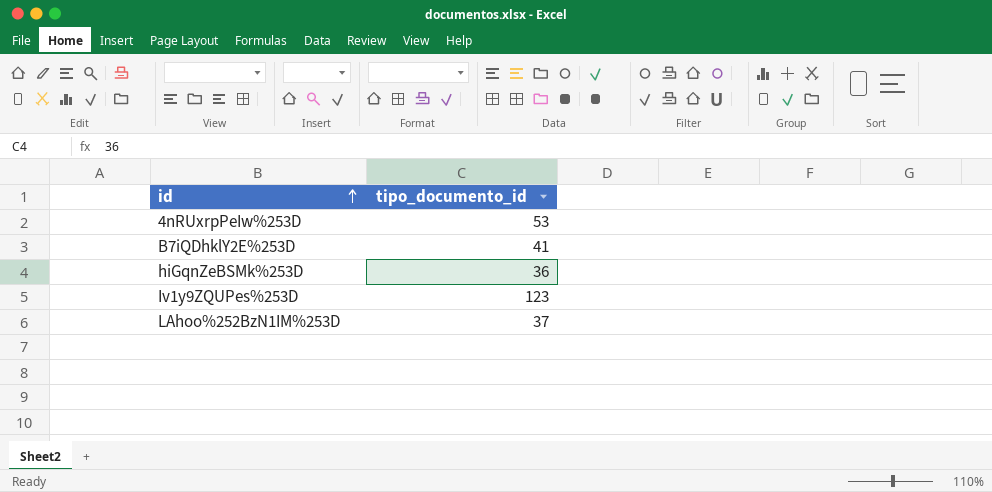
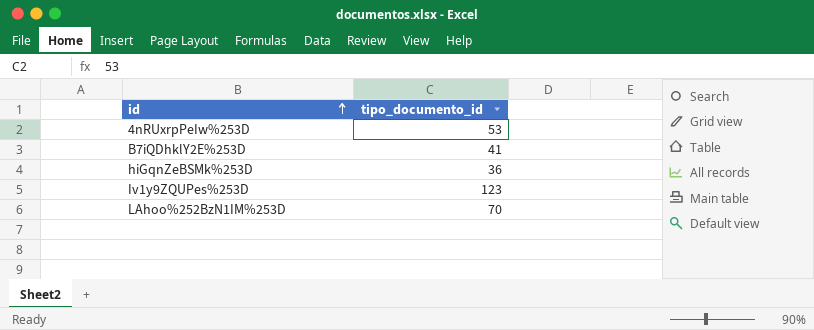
LAhoo%252BzN1IM%253D | tipo_documento_id: 37 -> 70

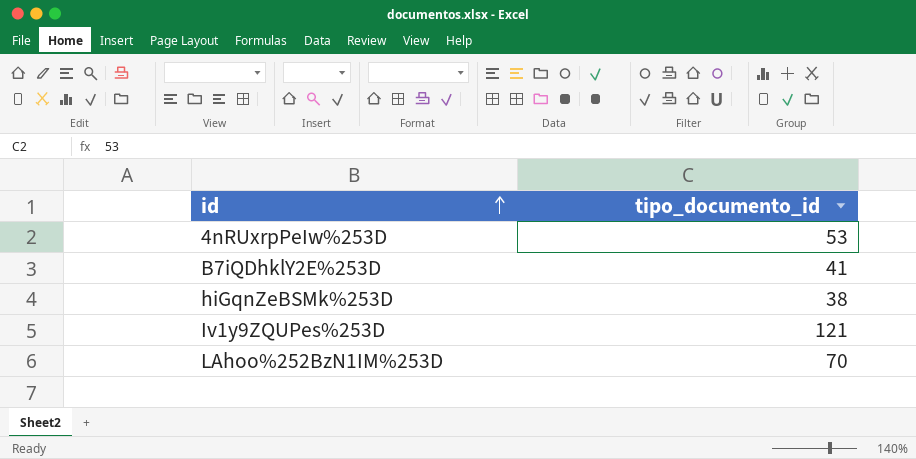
hiGqnZeBSMk%253D | tipo_documento_id: 36 -> 38
Iv1y9ZQUPes%253D | tipo_documento_id: 123 -> 121

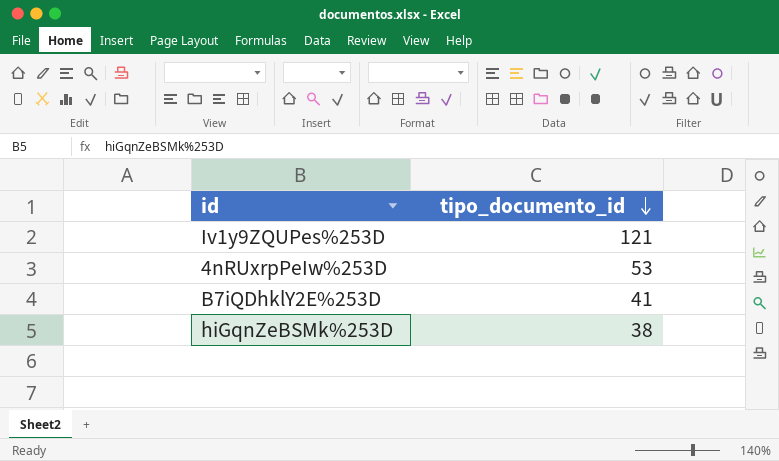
row order: id ascending -> tipo_documento_id descending
row LAhoo%252BzN1IM%253D: 70 -> none

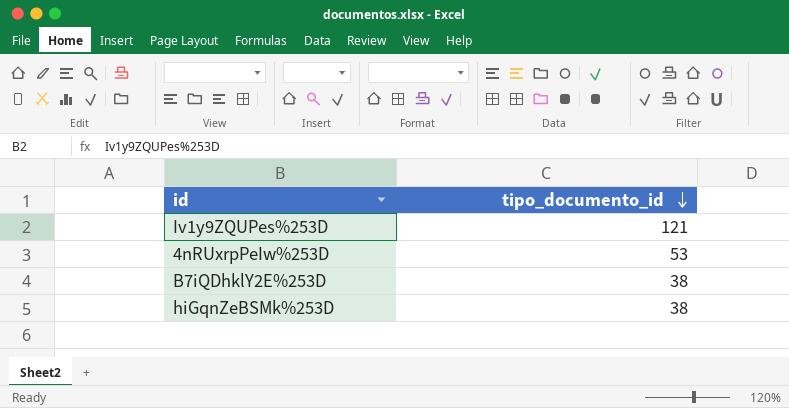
B7iQDhklY2E%253D | tipo_documento_id: 41 -> 38

